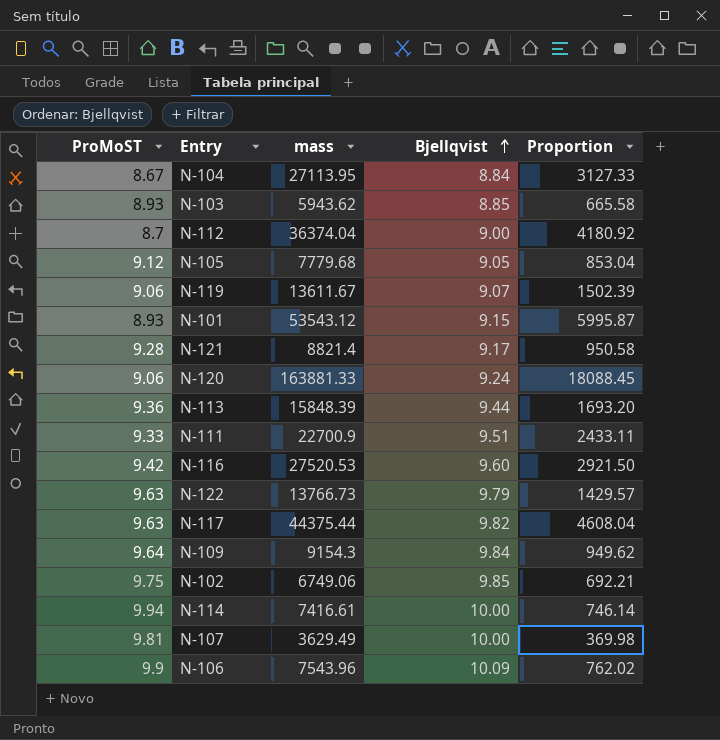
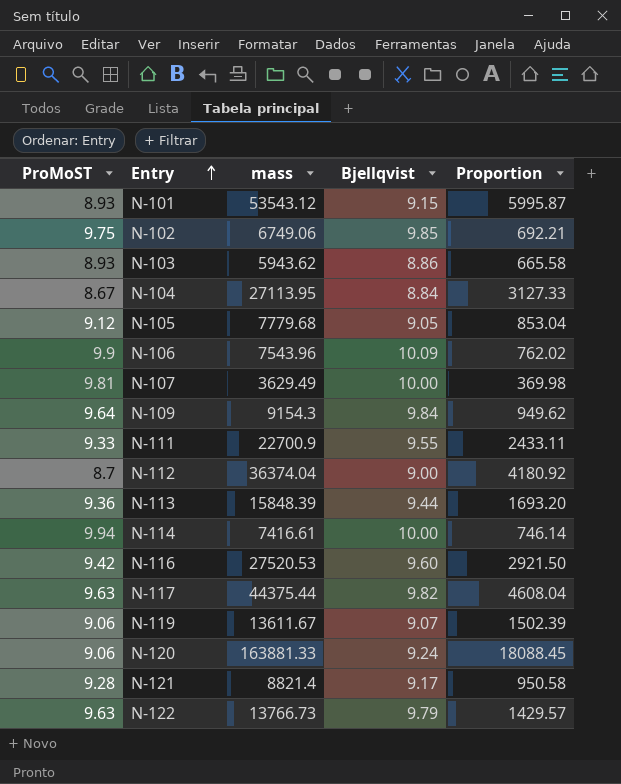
row order: Bjellqvist ascending -> Entry ascending
N-103 | Bjellqvist: 8.85 -> 8.86
N-111 | Bjellqvist: 9.51 -> 9.55

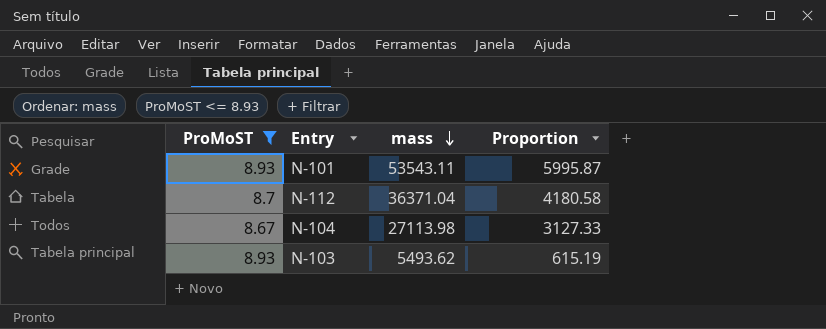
filter: none -> ProMoST <= 8.93
row order: Entry ascending -> mass descending
column Bjellqvist | position: 4 -> none
N-101 | mass: 53543.12 -> 53543.11
N-112 | mass: 36374.04 -> 36371.04
N-112 | Proportion: 4180.92 -> 4180.58
N-104 | mass: 27113.95 -> 27113.98
N-103 | mass: 5943.62 -> 5493.62
N-103 | Proportion: 665.58 -> 615.19

